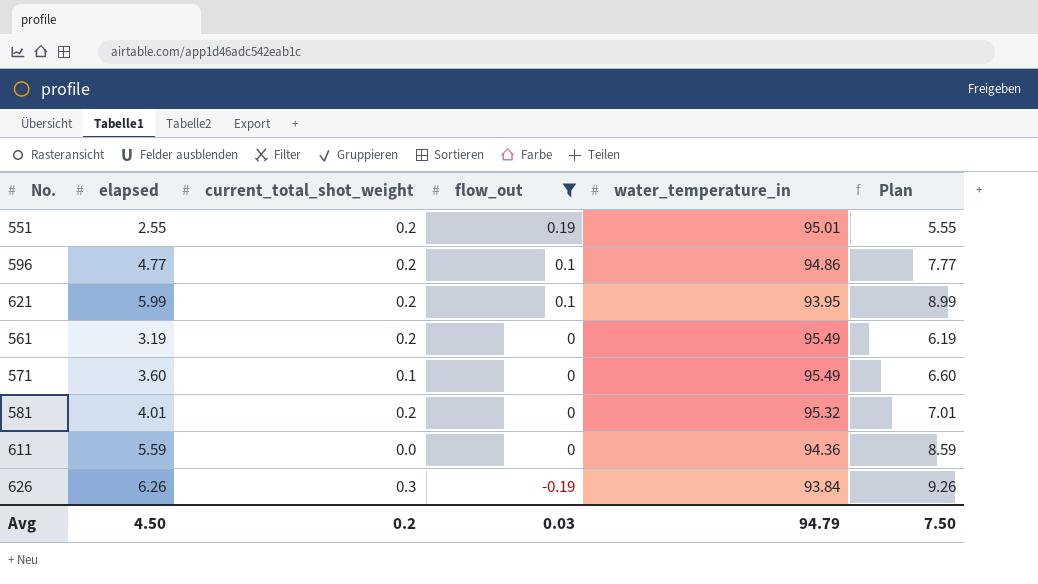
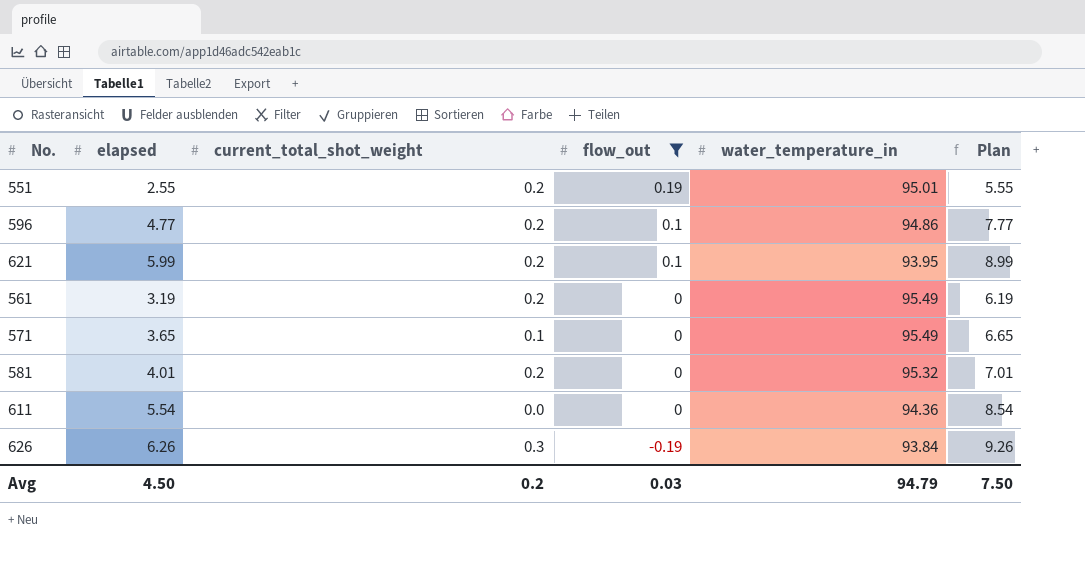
571 | elapsed: 3.60 -> 3.65
571 | Plan: 6.60 -> 6.65
611 | elapsed: 5.59 -> 5.54
611 | Plan: 8.59 -> 8.54

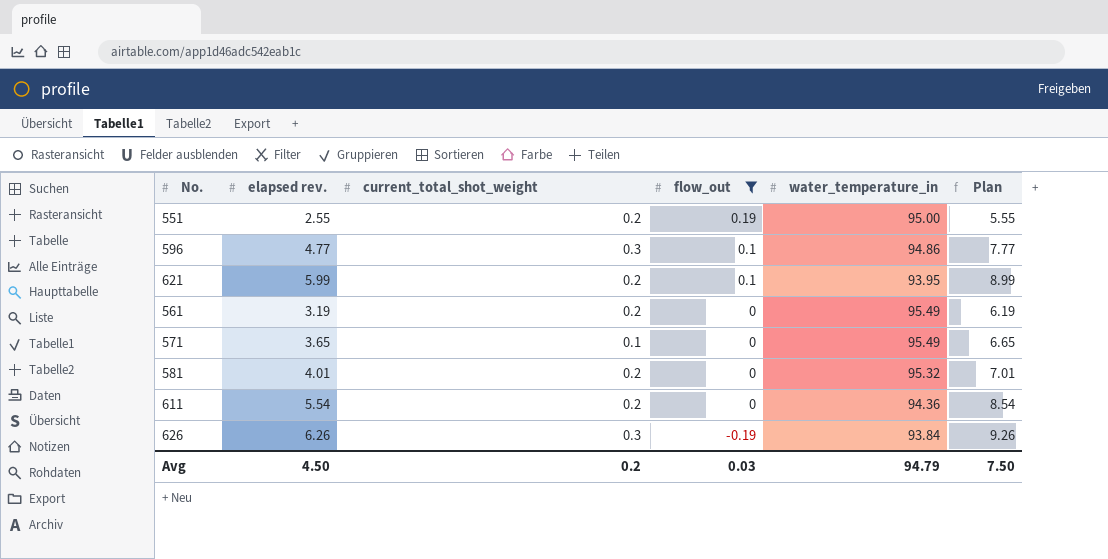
column name: elapsed -> elapsed rev.
551 | water_temperature_in: 95.01 -> 95.00
596 | current_total_shot_weight: 0.2 -> 0.3
611 | current_total_shot_weight: 0.0 -> 0.2

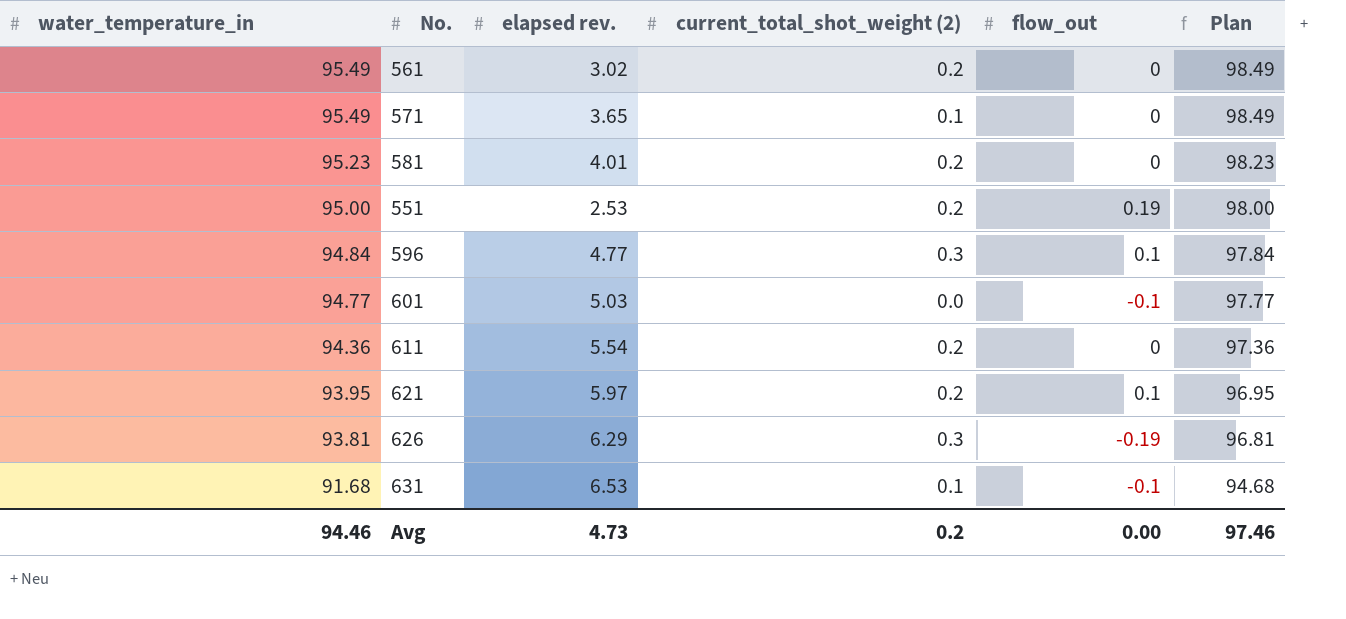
filter: flow_out != -0.1 -> none
row order: flow_out descending -> water_temperature_in descending
column water_temperature_in | position: 5 -> 1
column name: current_total_shot_weight -> current_total_shot_weight (2)
column Plan | formula: [elapsed rev.] + 3 -> [water_temperature_in] + 3
561 | elapsed rev.: 3.19 -> 3.02
581 | water_temperature_in: 95.32 -> 95.23
551 | elapsed rev.: 2.55 -> 2.53
596 | water_temperature_in: 94.86 -> 94.84
621 | elapsed rev.: 5.99 -> 5.97
626 | water_temperature_in: 93.84 -> 93.81
626 | elapsed rev.: 6.26 -> 6.29
Avg | water_temperature_in: 94.79 -> 94.46
Avg | elapsed rev.: 4.50 -> 4.73
Avg | flow_out: 0.03 -> 0.00
Avg | Plan: 7.50 -> 97.46

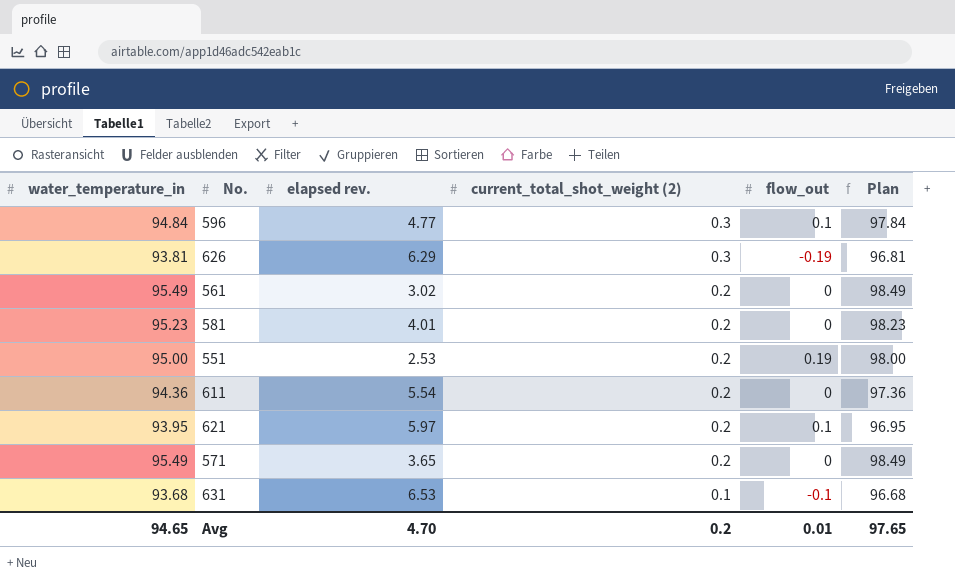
row order: water_temperature_in descending -> current_total_shot_weight (2) descending
row 601: 94.77 | 5.03 | 0.0 | -0.1 | 97.77 -> none
571 | current_total_shot_weight (2): 0.1 -> 0.2
631 | water_temperature_in: 91.68 -> 93.68
631 | Plan: 94.68 -> 96.68
Avg | water_temperature_in: 94.46 -> 94.65
Avg | elapsed rev.: 4.73 -> 4.70
Avg | flow_out: 0.00 -> 0.01
Avg | Plan: 97.46 -> 97.65

